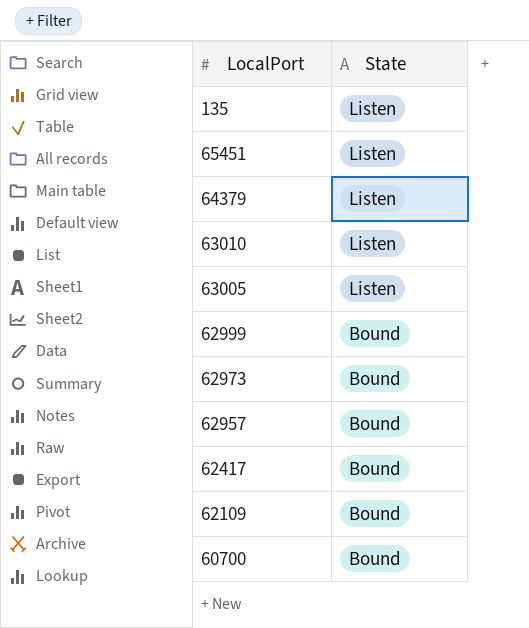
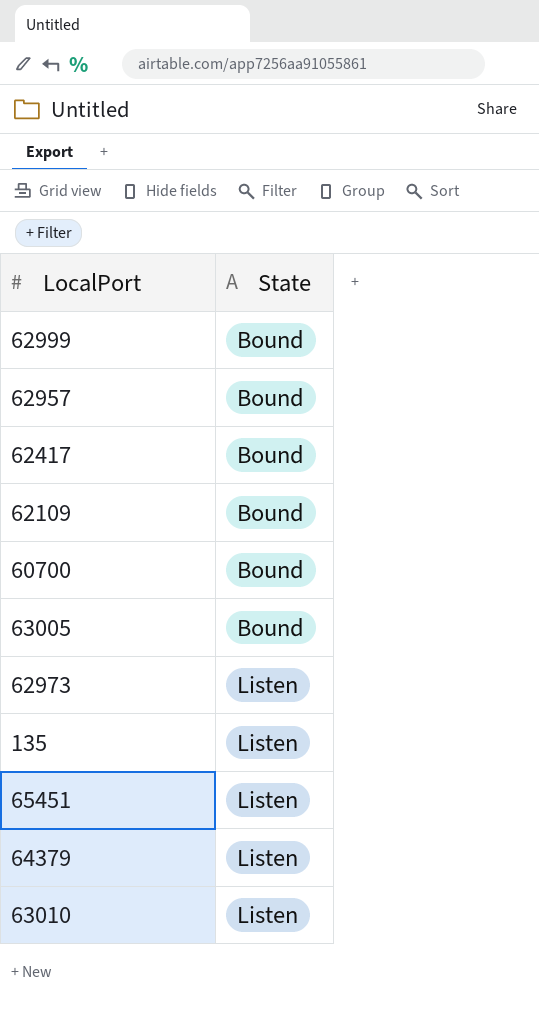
row order: State descending -> State ascending
63005 | State: Listen -> Bound
62973 | State: Bound -> Listen

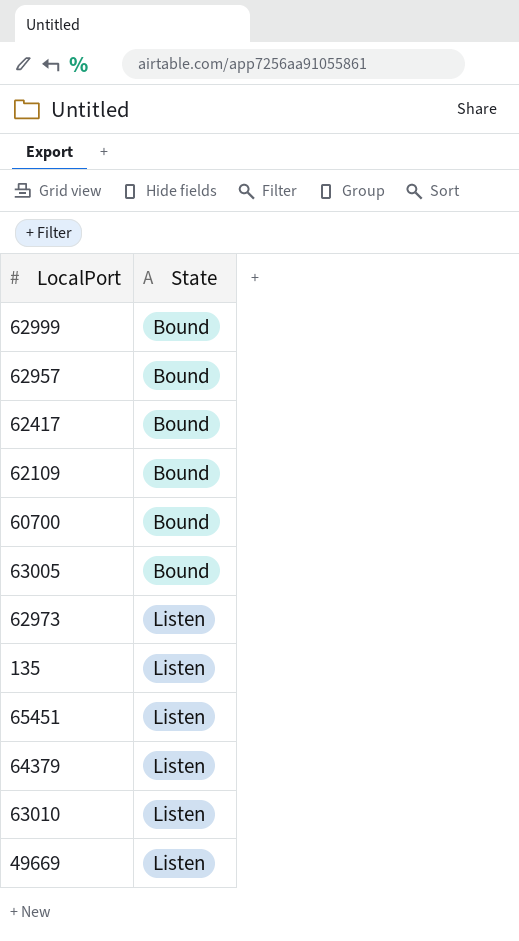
row 49669: none -> Listen

